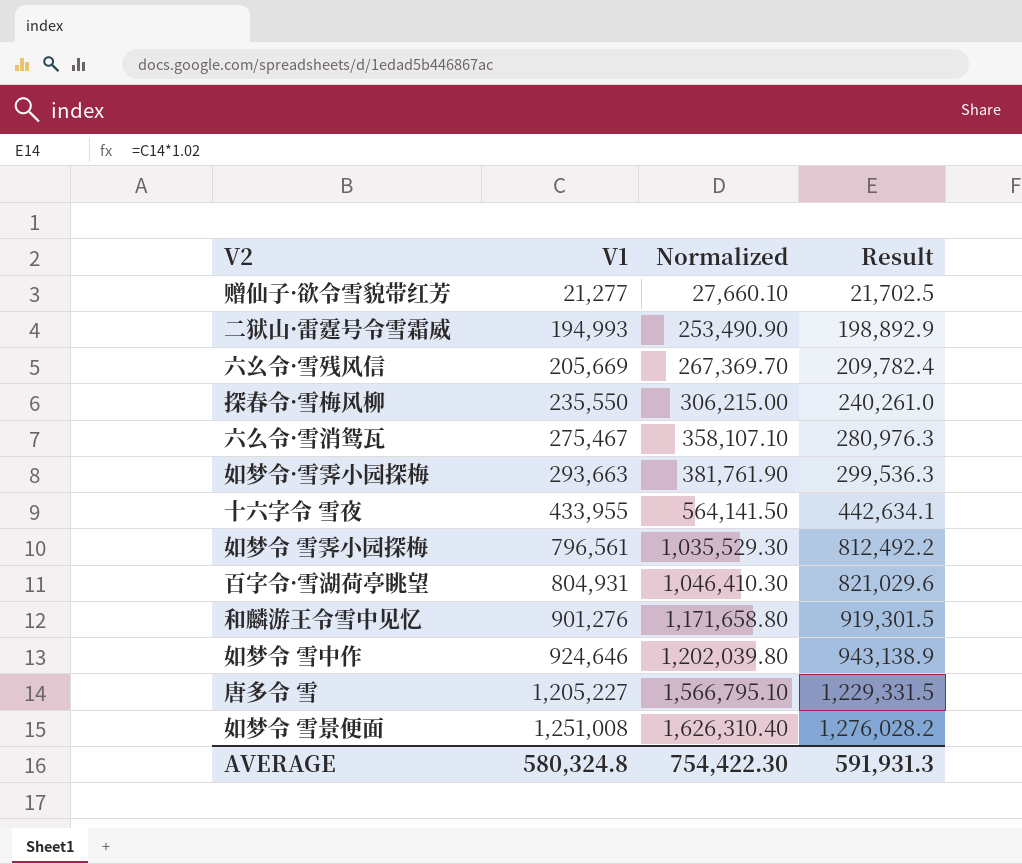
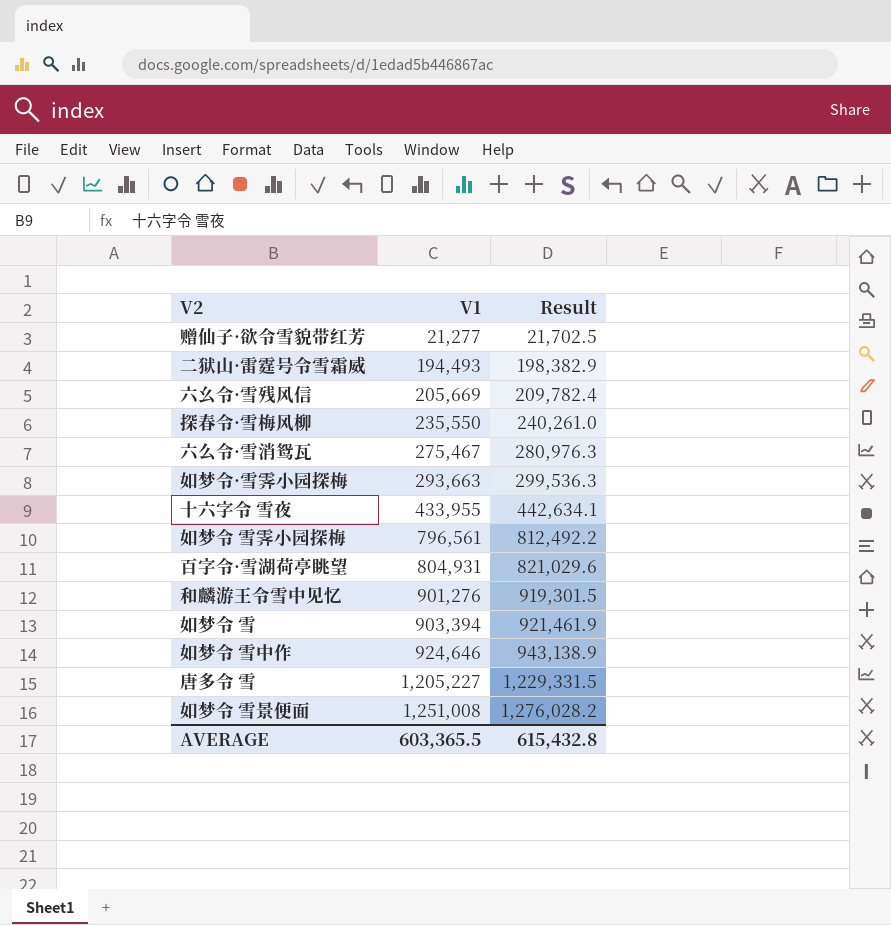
column Normalized | formula: [V1] * 1.3 -> none
二狱山·雷霆号令雪霜威 | V1: 194,993 -> 194,493
二狱山·雷霆号令雪霜威 | Result: 198,892.9 -> 198,382.9
row 如梦令 雪: none -> 903,394 | 921,461.9
AVERAGE | V1: 580,324.8 -> 603,365.5
AVERAGE | Result: 591,931.3 -> 615,432.8

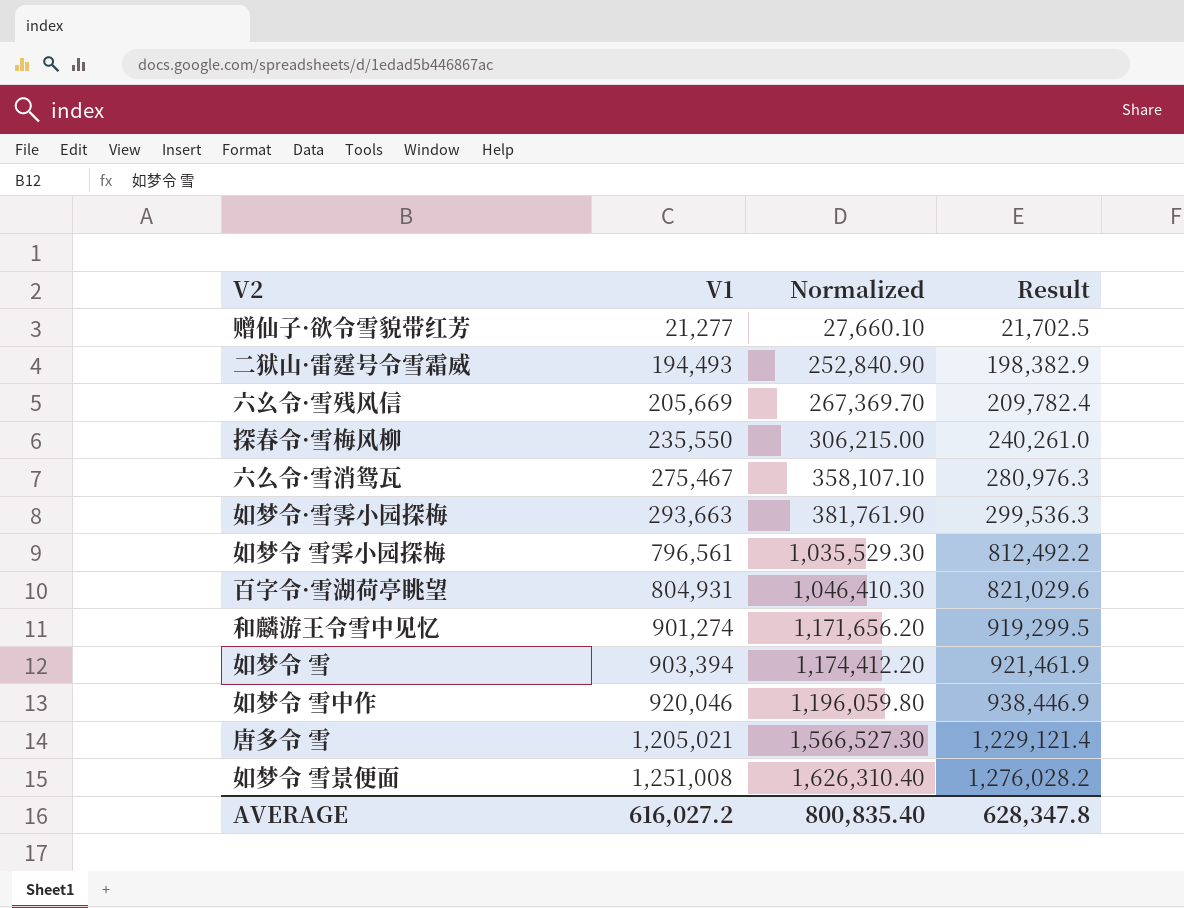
column Normalized | formula: none -> [V1] * 1.3
row 十六字令 雪夜: 433,955 | 442,634.1 -> none
和麟游王令雪中见忆 | V1: 901,276 -> 901,274
和麟游王令雪中见忆 | Result: 919,301.5 -> 919,299.5
如梦令 雪中作 | V1: 924,646 -> 920,046
如梦令 雪中作 | Result: 943,138.9 -> 938,446.9
唐多令 雪 | V1: 1,205,227 -> 1,205,021
唐多令 雪 | Result: 1,229,331.5 -> 1,229,121.4
AVERAGE | V1: 603,365.5 -> 616,027.2
AVERAGE | Result: 615,432.8 -> 628,347.8

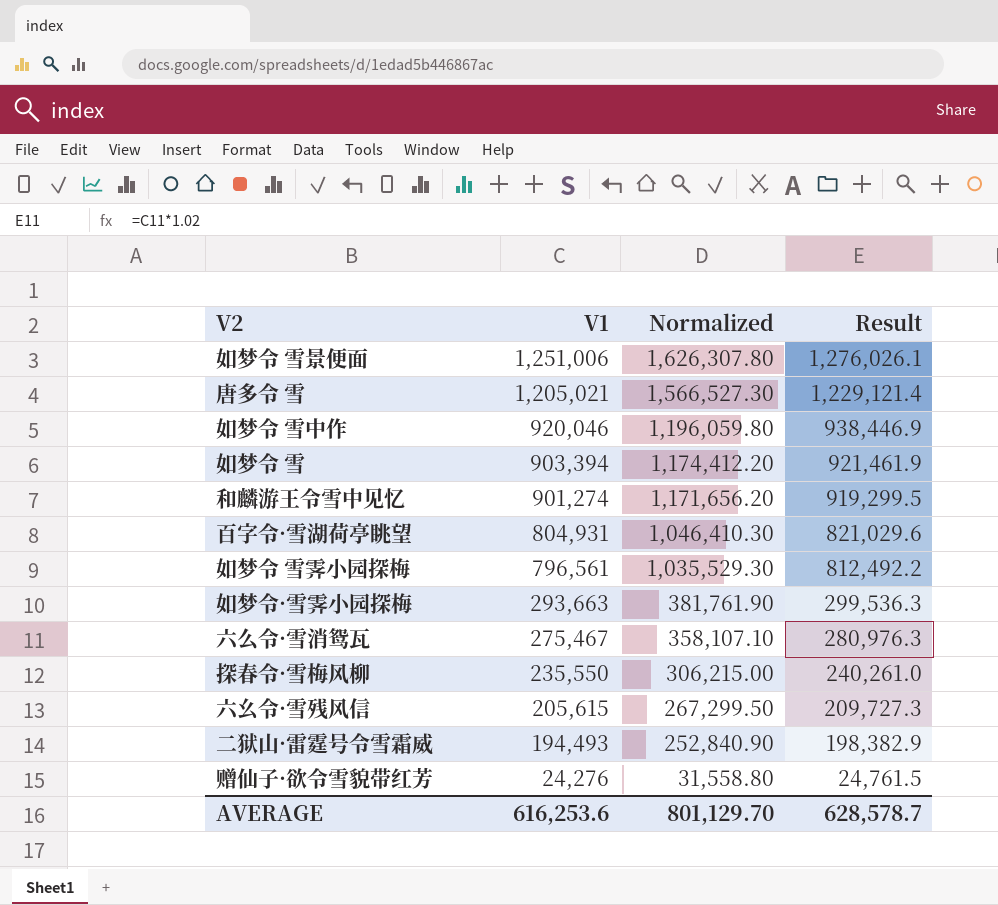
row order: V1 ascending -> V1 descending
如梦令 雪景便面 | V1: 1,251,008 -> 1,251,006
如梦令 雪景便面 | Normalized: 1,626,310.40 -> 1,626,307.80
如梦令 雪景便面 | Result: 1,276,028.2 -> 1,276,026.1
六幺令·雪残风信 | V1: 205,669 -> 205,615
六幺令·雪残风信 | Normalized: 267,369.70 -> 267,299.50
六幺令·雪残风信 | Result: 209,782.4 -> 209,727.3
赠仙子·欲令雪貌带红芳 | V1: 21,277 -> 24,276
赠仙子·欲令雪貌带红芳 | Normalized: 27,660.10 -> 31,558.80
赠仙子·欲令雪貌带红芳 | Result: 21,702.5 -> 24,761.5
AVERAGE | V1: 616,027.2 -> 616,253.6
AVERAGE | Normalized: 800,835.40 -> 801,129.70
AVERAGE | Result: 628,347.8 -> 628,578.7

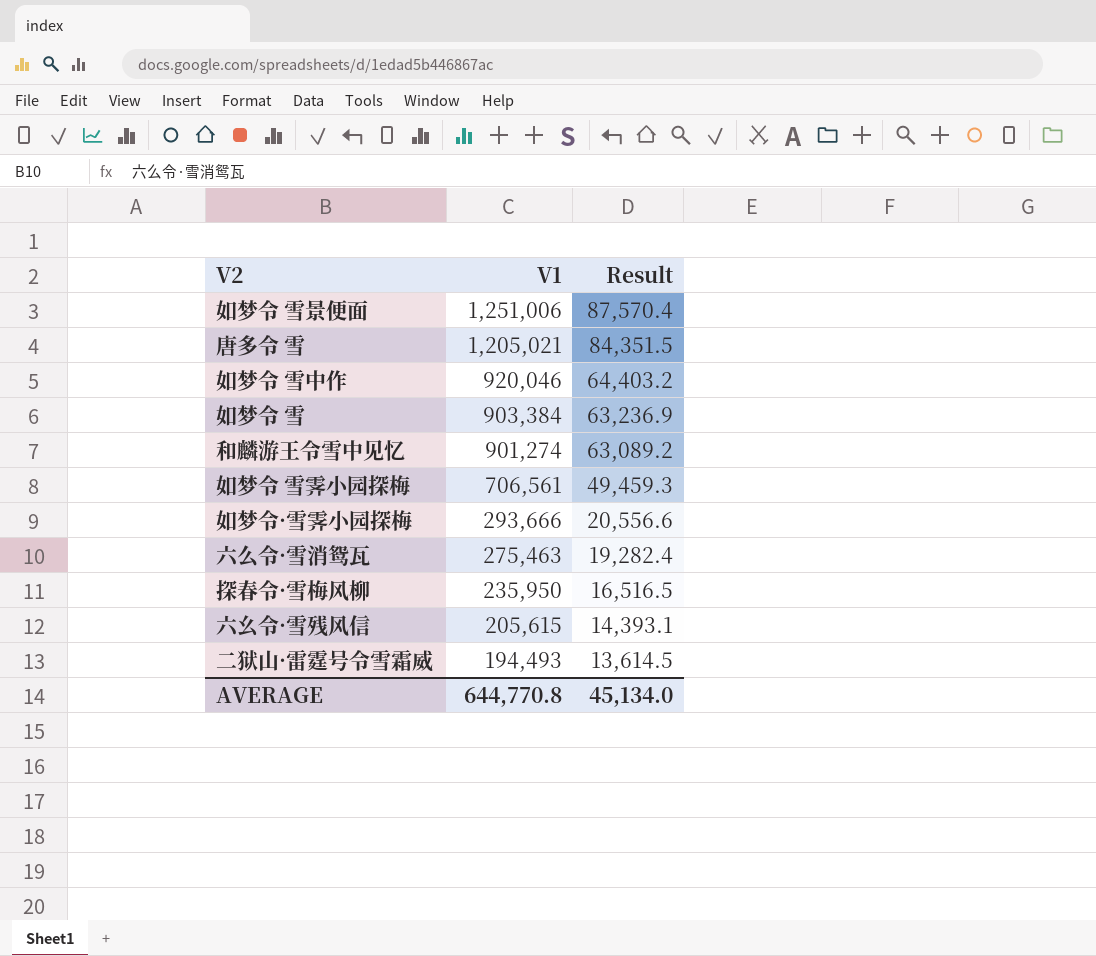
column Normalized | formula: [V1] * 1.3 -> none
column Result | formula: [V1] * 1.02 -> [V1] * 0.07
row 百字令·雪湖荷亭眺望: 804,931 | 1,046,410.30 | 821,029.6 -> none
row 赠仙子·欲令雪貌带红芳: 24,276 | 31,558.80 | 24,761.5 -> none
如梦令 雪 | V1: 903,394 -> 903,384
如梦令 雪霁小园探梅 | V1: 796,561 -> 706,561
如梦令·雪霁小园探梅 | V1: 293,663 -> 293,666
六么令·雪消鸳瓦 | V1: 275,467 -> 275,463
探春令·雪梅风柳 | V1: 235,550 -> 235,950
AVERAGE | V1: 616,253.6 -> 644,770.8
AVERAGE | Result: 628,578.7 -> 45,134.0

